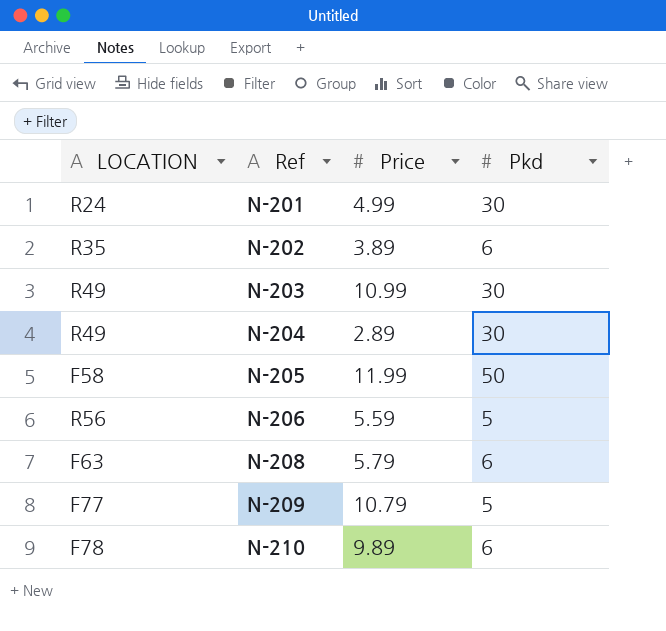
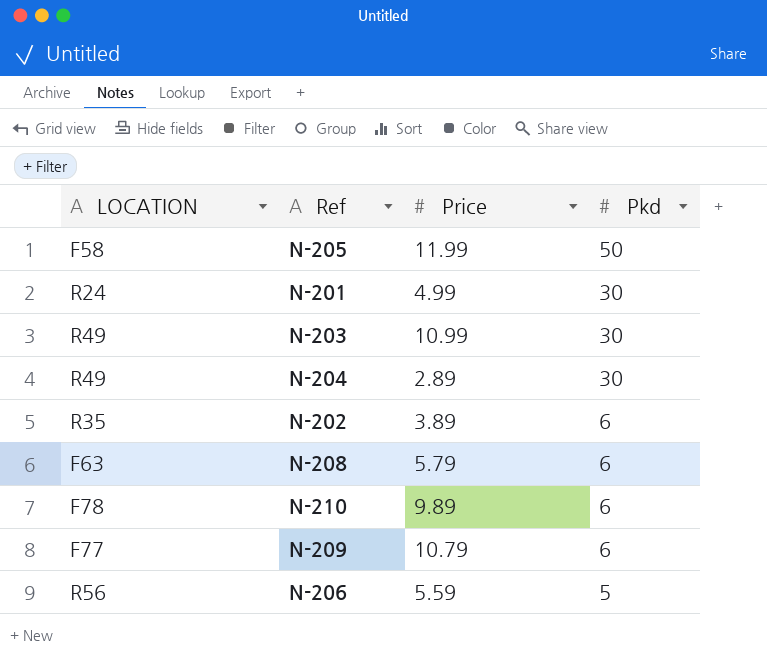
row order: Ref ascending -> Pkd descending
N-209 | Pkd: 5 -> 6

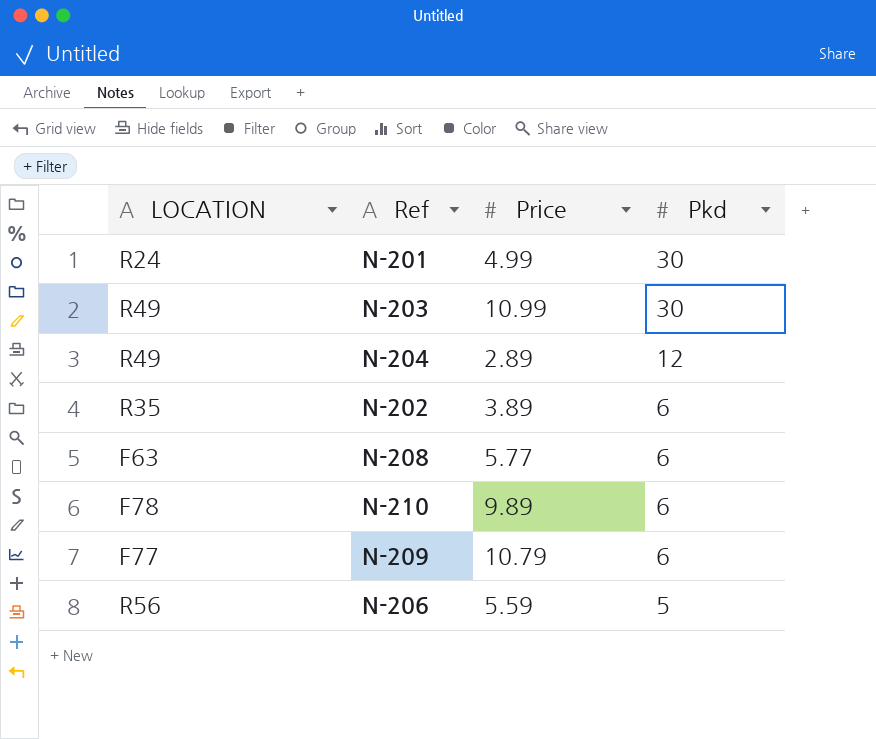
row N-205: F58 | 11.99 | 50 -> none
N-204 | Pkd: 30 -> 12
N-208 | Price: 5.79 -> 5.77

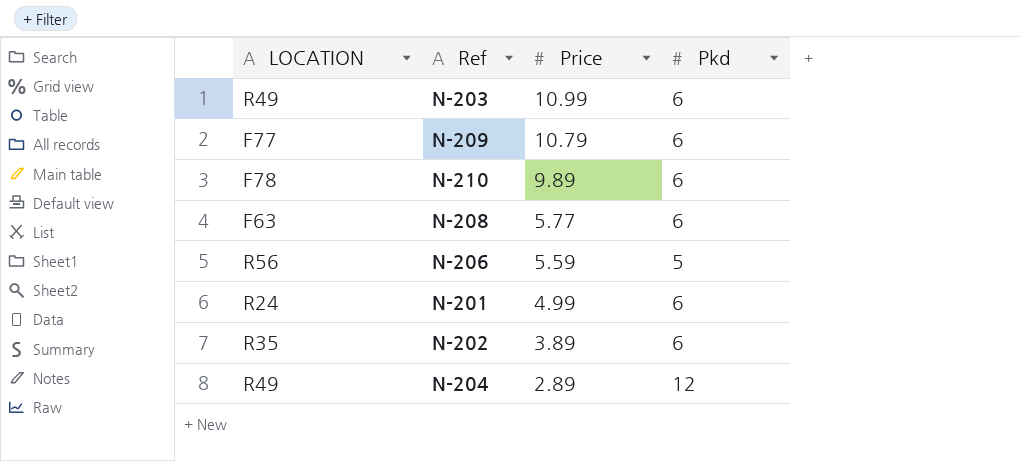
row order: Pkd descending -> Price descending
N-203 | Pkd: 30 -> 6
N-201 | Pkd: 30 -> 6

